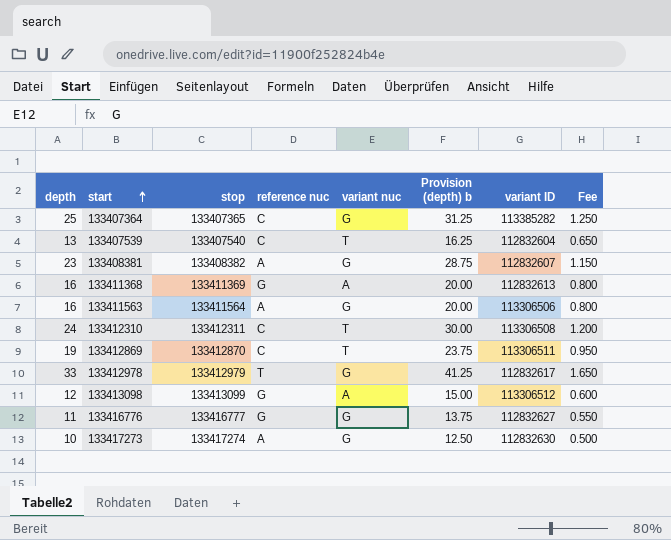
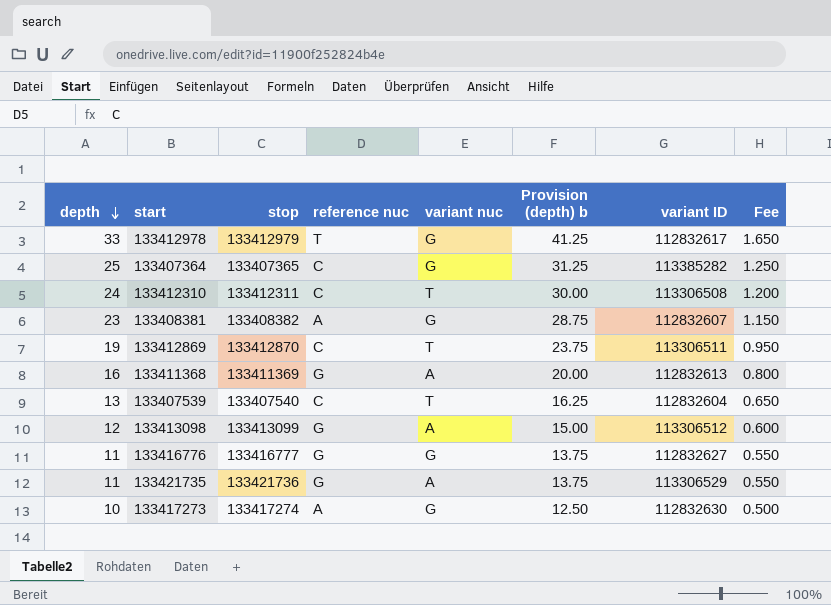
row order: start ascending -> depth descending
row 133411563: 16 | 133411564 | A | G | 20.00 | 113306506 | 0.800 -> none
row 133421735: none -> 11 | 133421736 | G | A | 13.75 | 113306529 | 0.550

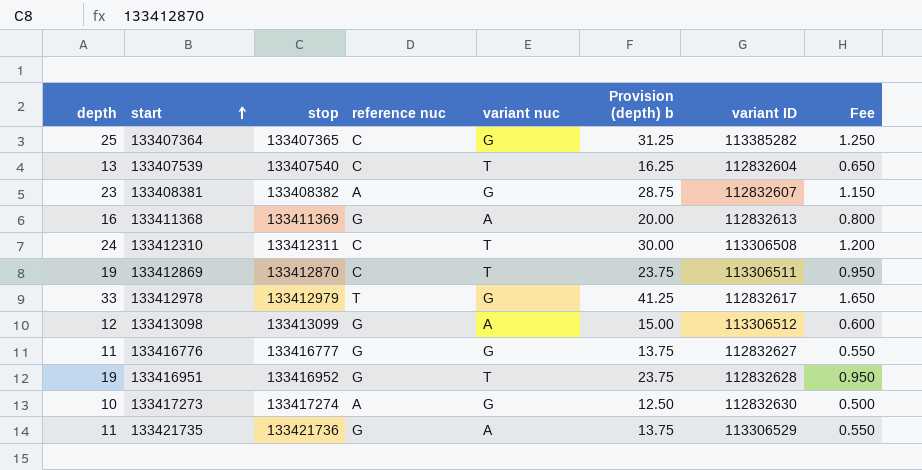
row order: depth descending -> start ascending
row 133416951: none -> 19 | 133416952 | G | T | 23.75 | 112832628 | 0.950

